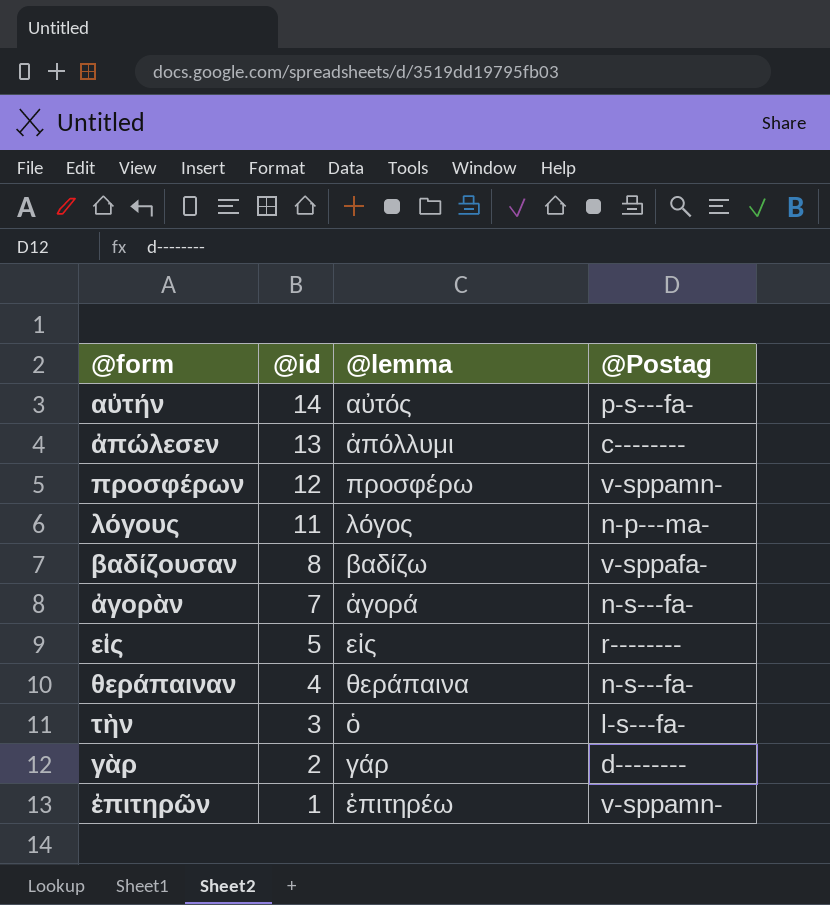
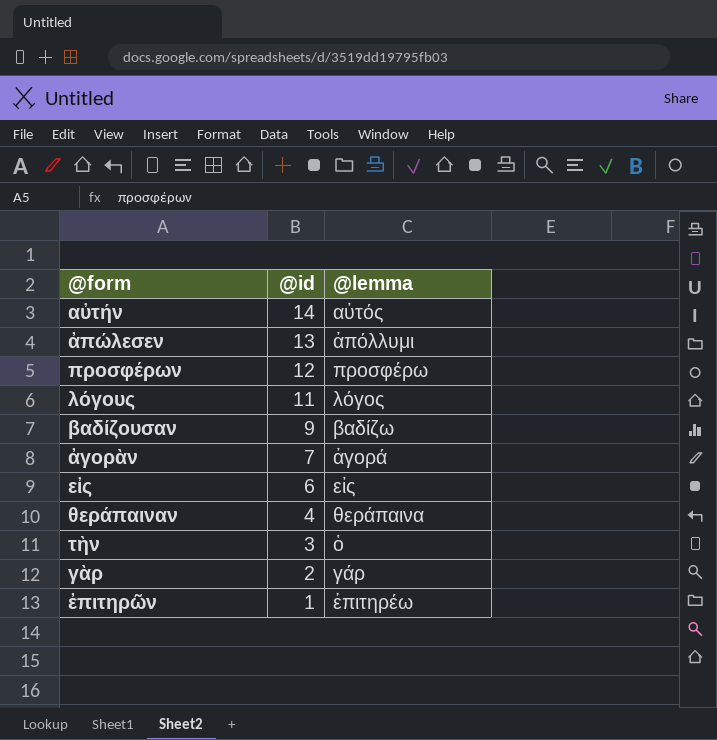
column @Postag | position: 4 -> none
βαδίζουσαν | @id: 8 -> 9
εἰς | @id: 5 -> 6

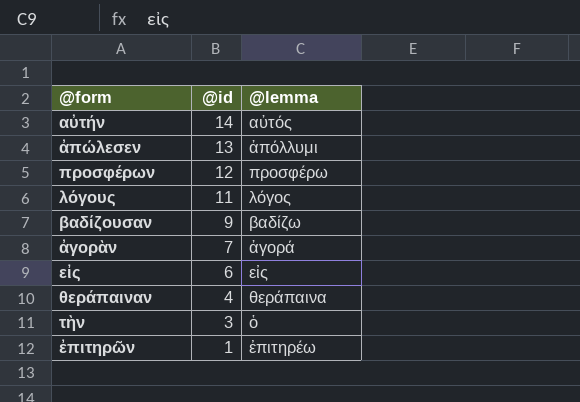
row γὰρ: 2 | γάρ -> none

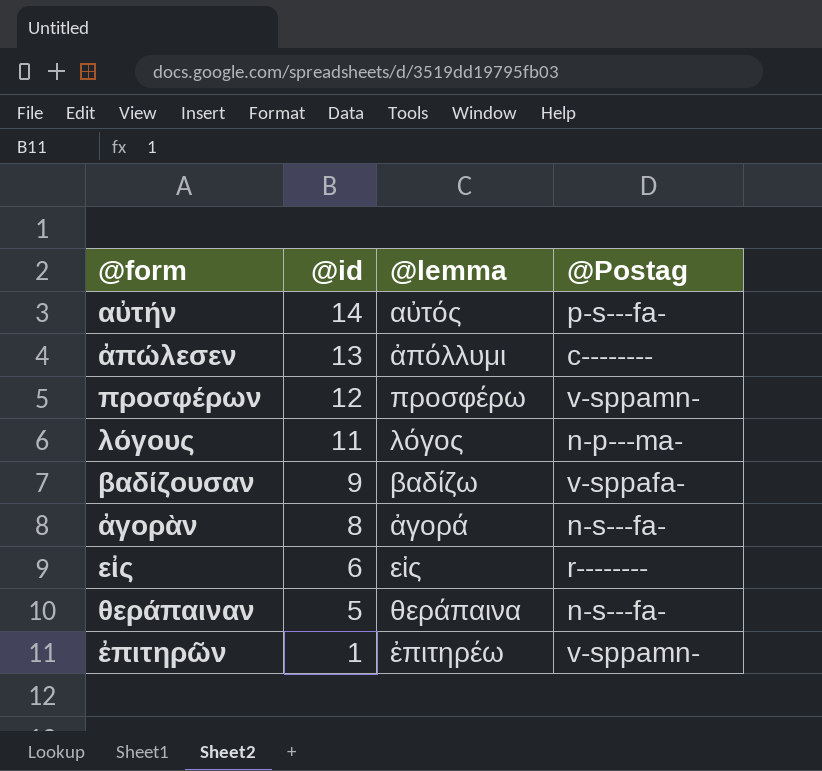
column @Postag | position: none -> 4
row τὴν: 3 | ὁ -> none
ἀγορὰν | @id: 7 -> 8
θεράπαιναν | @id: 4 -> 5

